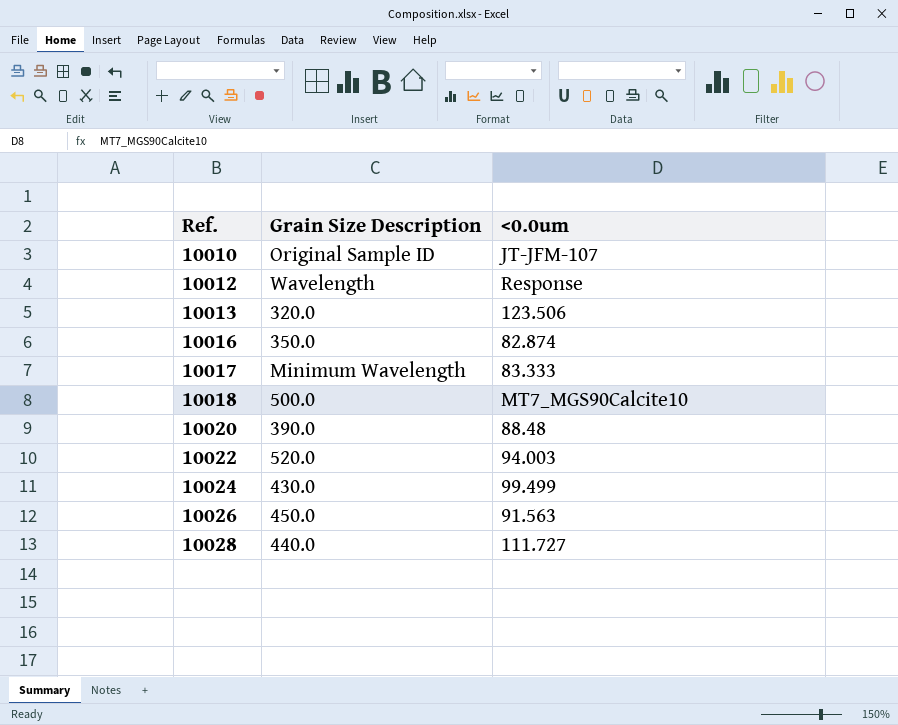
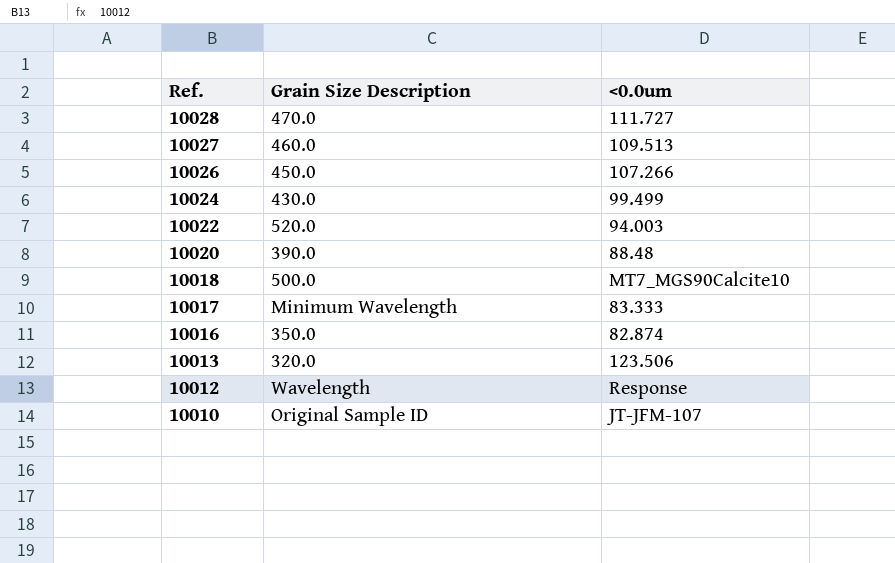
row order: Ref. ascending -> Ref. descending
10028 | Grain Size Description: 440.0 -> 470.0
row 10027: none -> 460.0 | 109.513
10026 | <0.0um: 91.563 -> 107.266

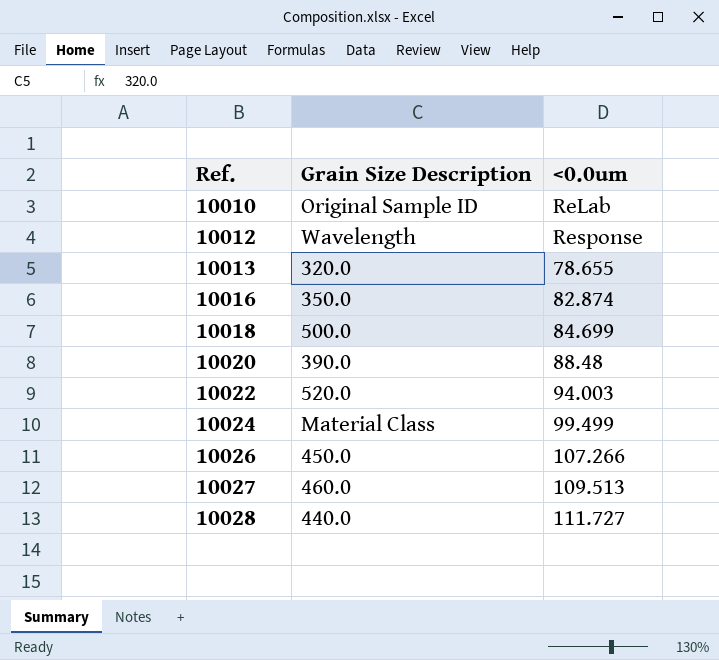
row order: Ref. descending -> Ref. ascending
row 10017: Minimum Wavelength | 83.333 -> none
10010 | <0.0um: JT-JFM-107 -> ReLab
10013 | <0.0um: 123.506 -> 78.655
10018 | <0.0um: MT7_MGS90Calcite10 -> 84.699
10024 | Grain Size Description: 430.0 -> Material Class
10028 | Grain Size Description: 470.0 -> 440.0

